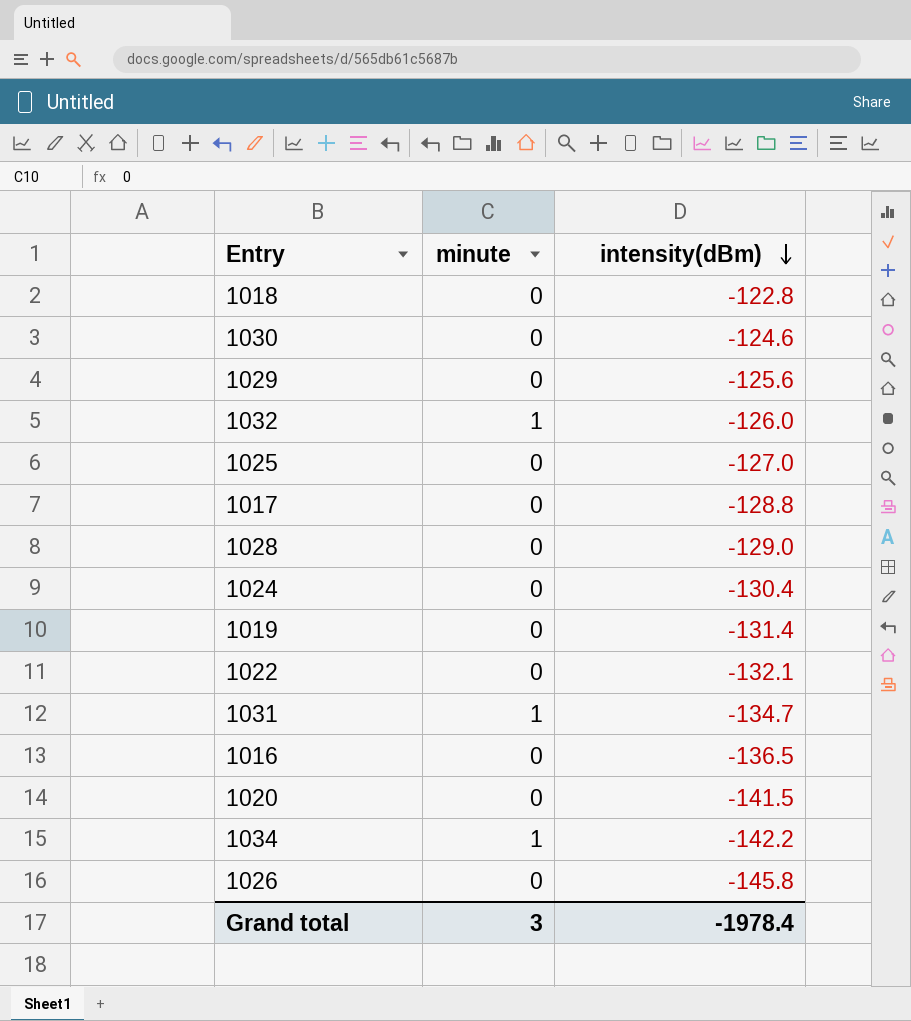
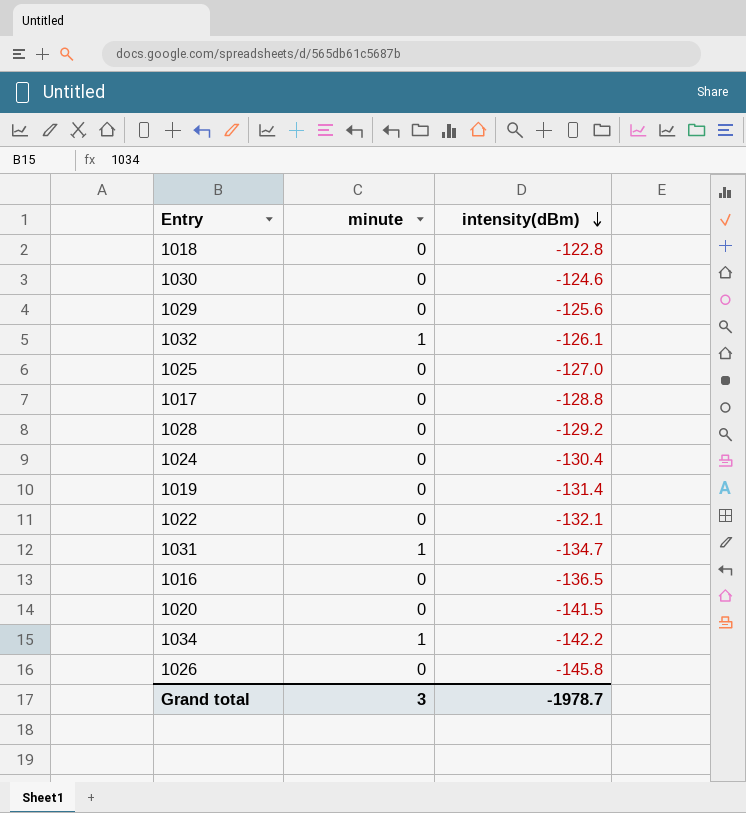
1032 | intensity(dBm): -126.0 -> -126.1
1028 | intensity(dBm): -129.0 -> -129.2
Grand total | intensity(dBm): -1978.4 -> -1978.7

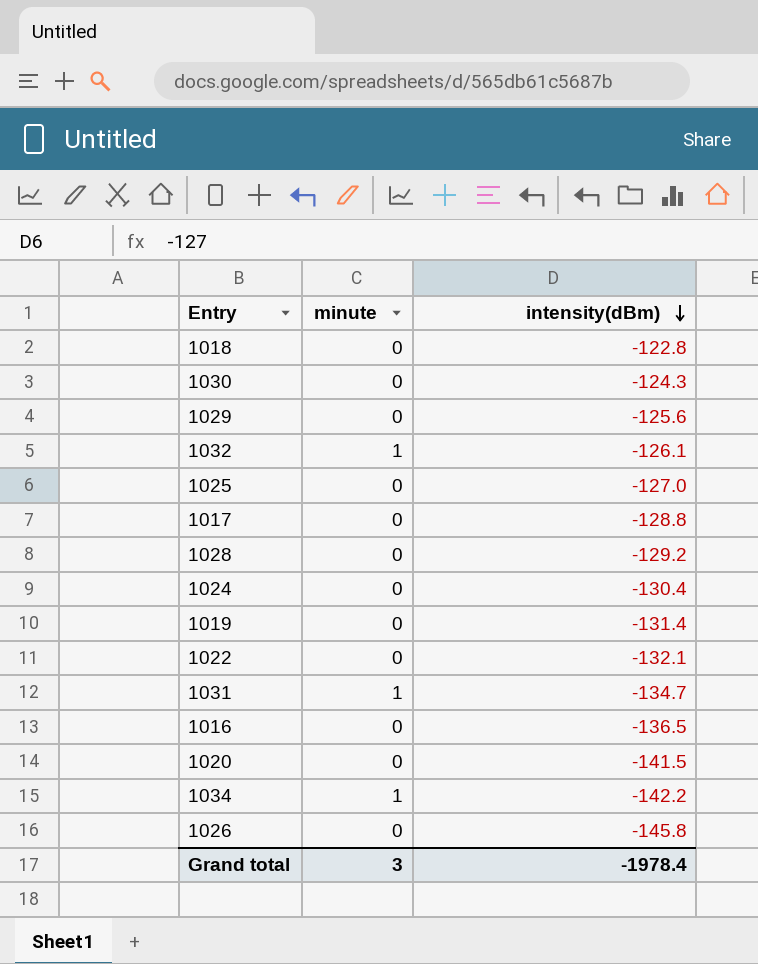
1030 | intensity(dBm): -124.6 -> -124.3
Grand total | intensity(dBm): -1978.7 -> -1978.4

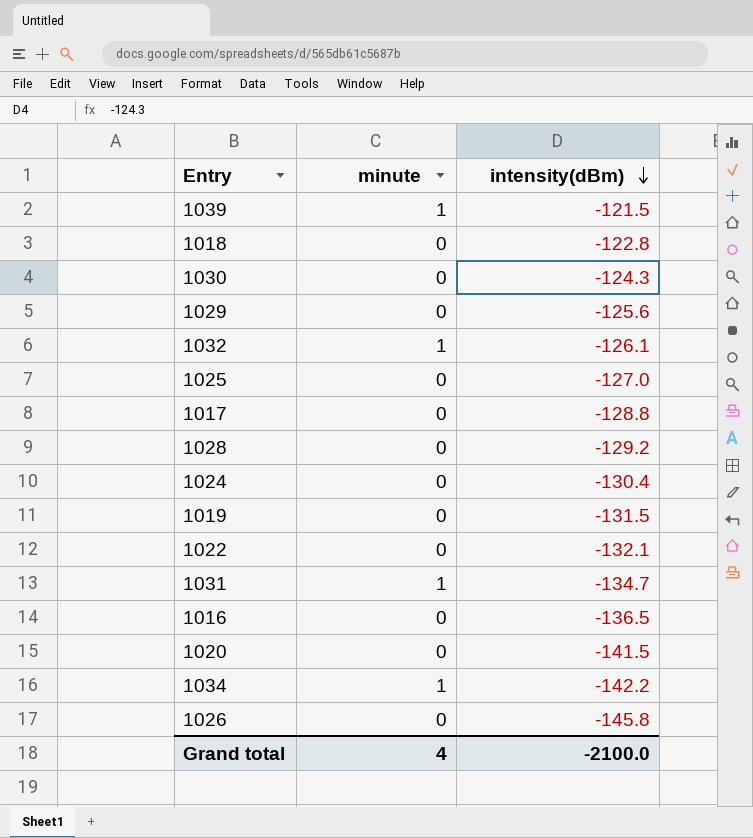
row 1039: none -> 1 | -121.5
1019 | intensity(dBm): -131.4 -> -131.5
Grand total | minute: 3 -> 4
Grand total | intensity(dBm): -1978.4 -> -2100.0

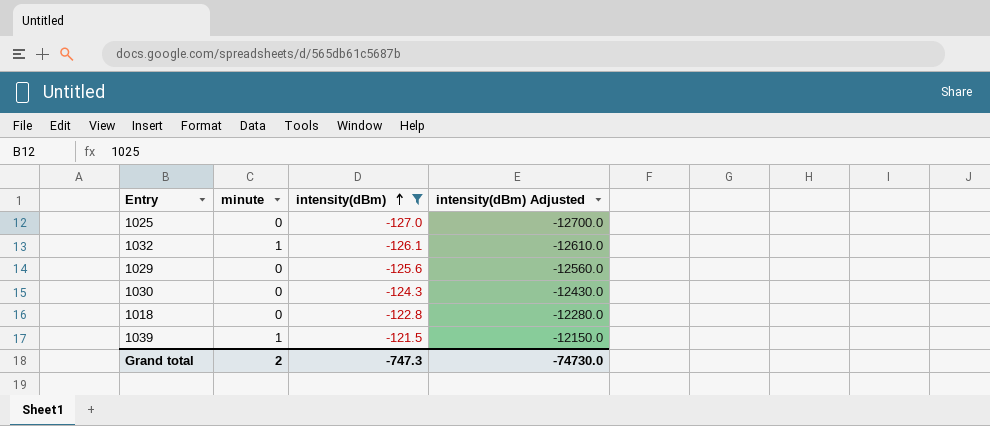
filter: none -> intensity(dBm) >= -127.0
row order: intensity(dBm) descending -> intensity(dBm) ascending
column intensity(dBm) Adjusted | formula: none -> [intensity(dBm)] * 100
Grand total | minute: 4 -> 2
Grand total | intensity(dBm): -2100.0 -> -747.3

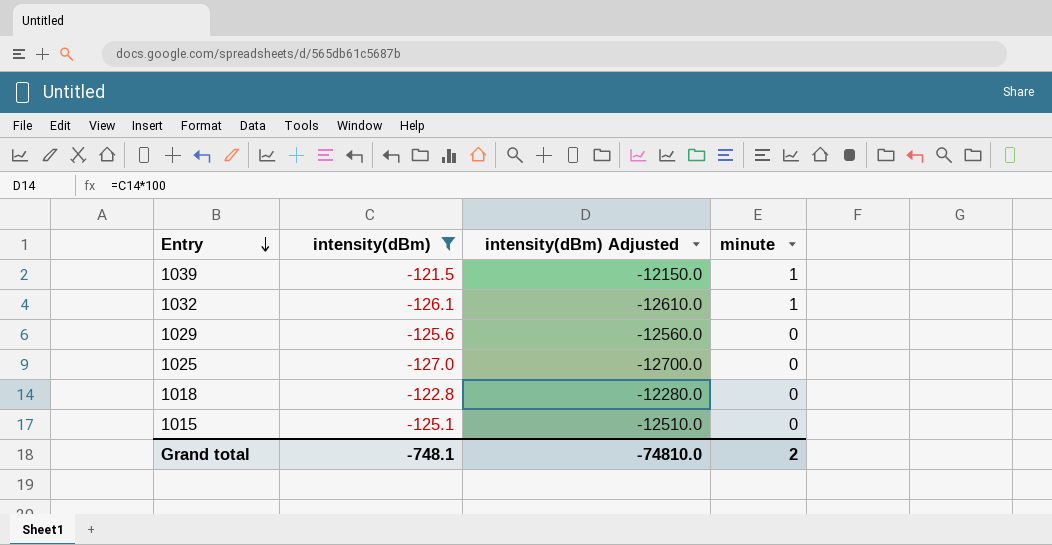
row order: intensity(dBm) ascending -> Entry descending
column minute | position: 2 -> 4
row 1030: 0 | -124.3 | -12430.0 -> none
row 1015: none -> -125.1 | -12510.0 | 0
Grand total | intensity(dBm): -747.3 -> -748.1
Grand total | intensity(dBm) Adjusted: -74730.0 -> -74810.0

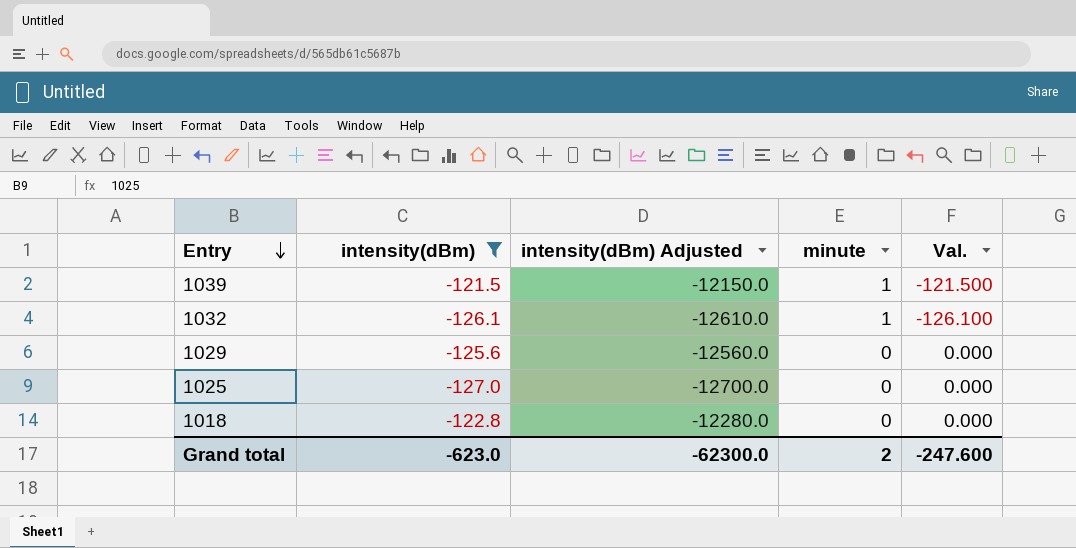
column Val. | formula: none -> [intensity(dBm)] * [minute]
row 1015: -125.1 | -12510.0 | 0 -> none
Grand total | intensity(dBm): -748.1 -> -623.0
Grand total | intensity(dBm) Adjusted: -74810.0 -> -62300.0

